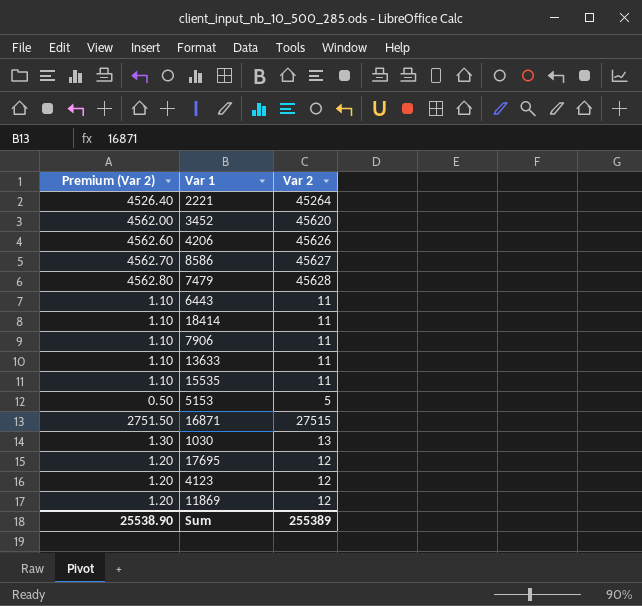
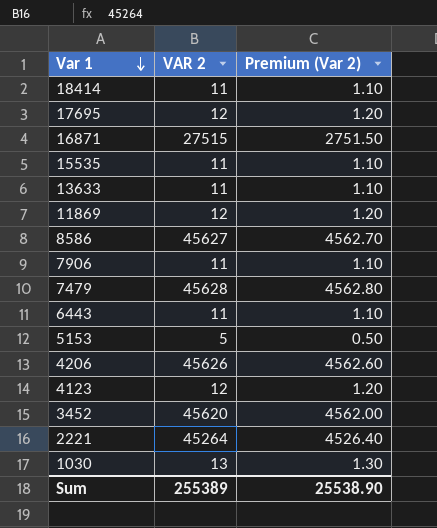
row order: none -> Var 1 descending
column name: Var 2 -> VAR 2
column Premium (Var 2) | position: 1 -> 3

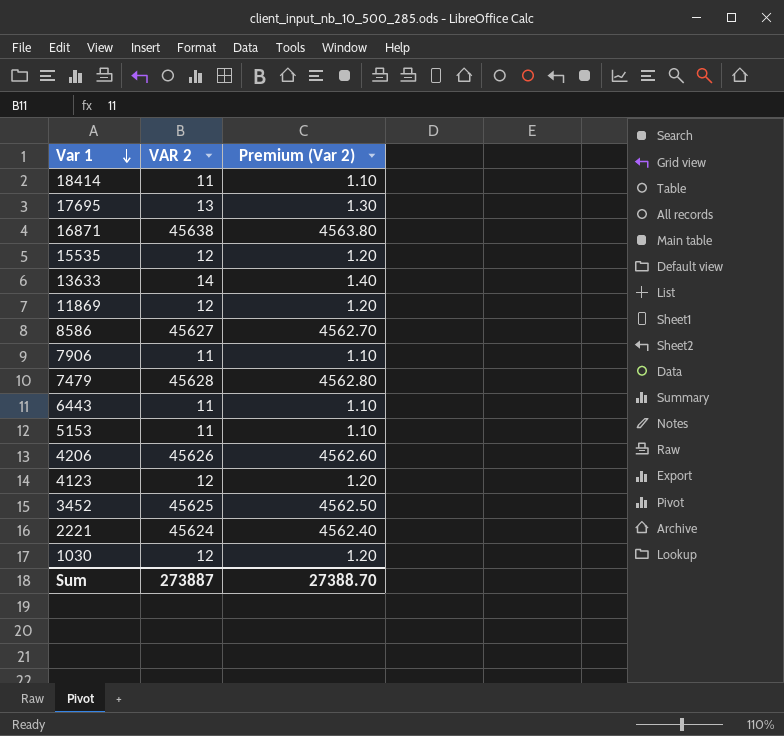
17695 | VAR 2: 12 -> 13
17695 | Premium (Var 2): 1.20 -> 1.30
16871 | VAR 2: 27515 -> 45638
16871 | Premium (Var 2): 2751.50 -> 4563.80
15535 | VAR 2: 11 -> 12
15535 | Premium (Var 2): 1.10 -> 1.20
13633 | VAR 2: 11 -> 14
13633 | Premium (Var 2): 1.10 -> 1.40
5153 | VAR 2: 5 -> 11
5153 | Premium (Var 2): 0.50 -> 1.10
3452 | VAR 2: 45620 -> 45625
3452 | Premium (Var 2): 4562.00 -> 4562.50
2221 | VAR 2: 45264 -> 45624
2221 | Premium (Var 2): 4526.40 -> 4562.40
1030 | VAR 2: 13 -> 12
1030 | Premium (Var 2): 1.30 -> 1.20
Sum | VAR 2: 255389 -> 273887
Sum | Premium (Var 2): 25538.90 -> 27388.70

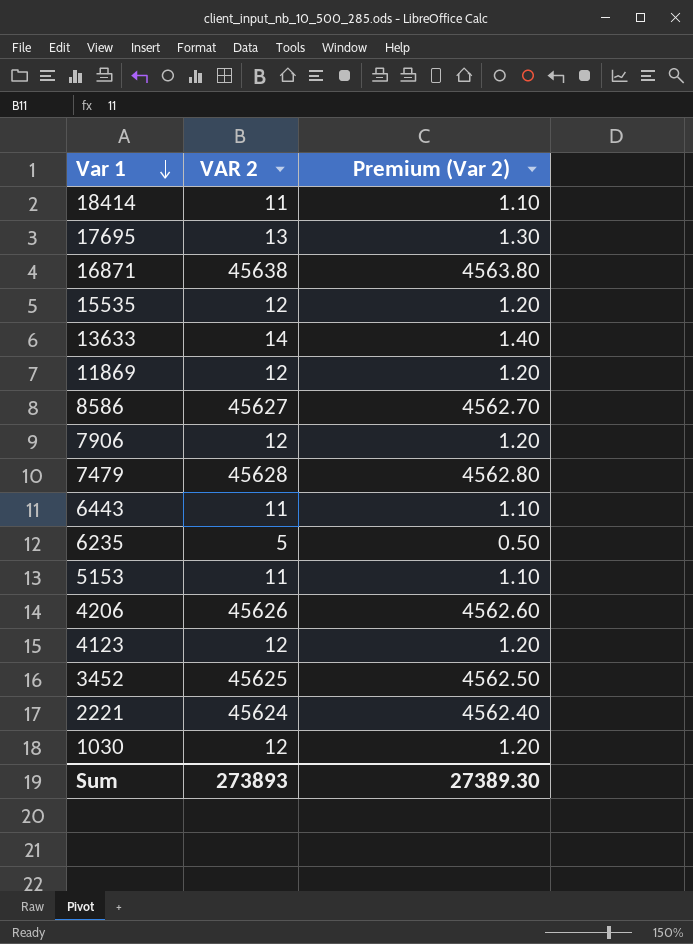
7906 | VAR 2: 11 -> 12
7906 | Premium (Var 2): 1.10 -> 1.20
row 6235: none -> 5 | 0.50
Sum | VAR 2: 273887 -> 273893
Sum | Premium (Var 2): 27388.70 -> 27389.30

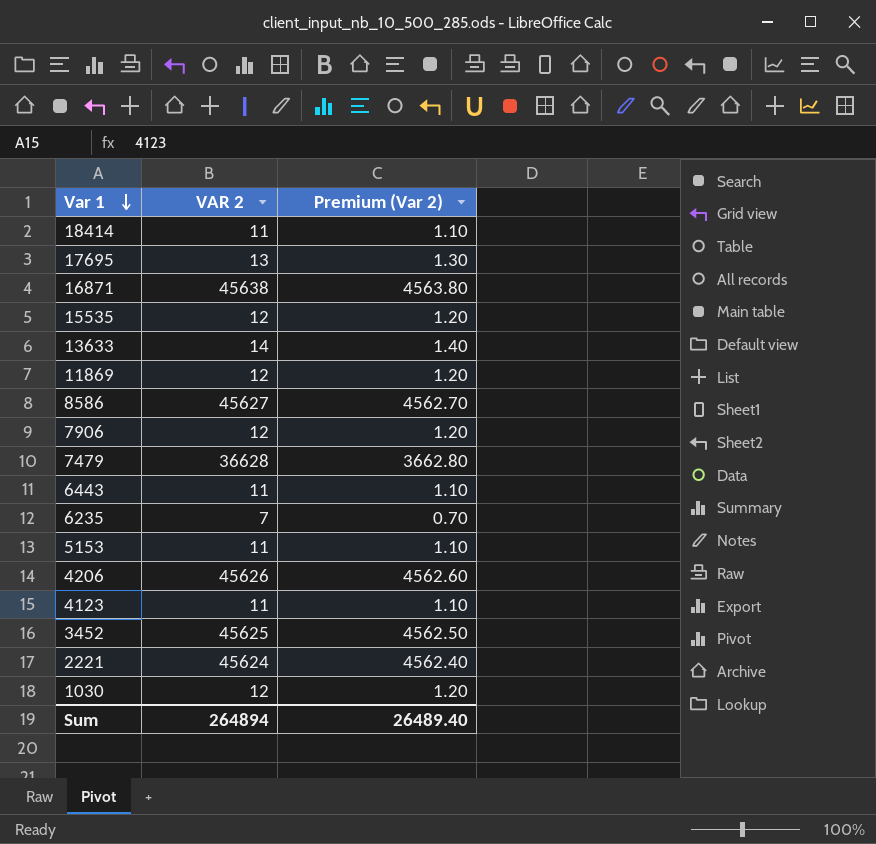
7479 | VAR 2: 45628 -> 36628
7479 | Premium (Var 2): 4562.80 -> 3662.80
6235 | VAR 2: 5 -> 7
6235 | Premium (Var 2): 0.50 -> 0.70
4123 | VAR 2: 12 -> 11
4123 | Premium (Var 2): 1.20 -> 1.10
Sum | VAR 2: 273893 -> 264894
Sum | Premium (Var 2): 27389.30 -> 26489.40

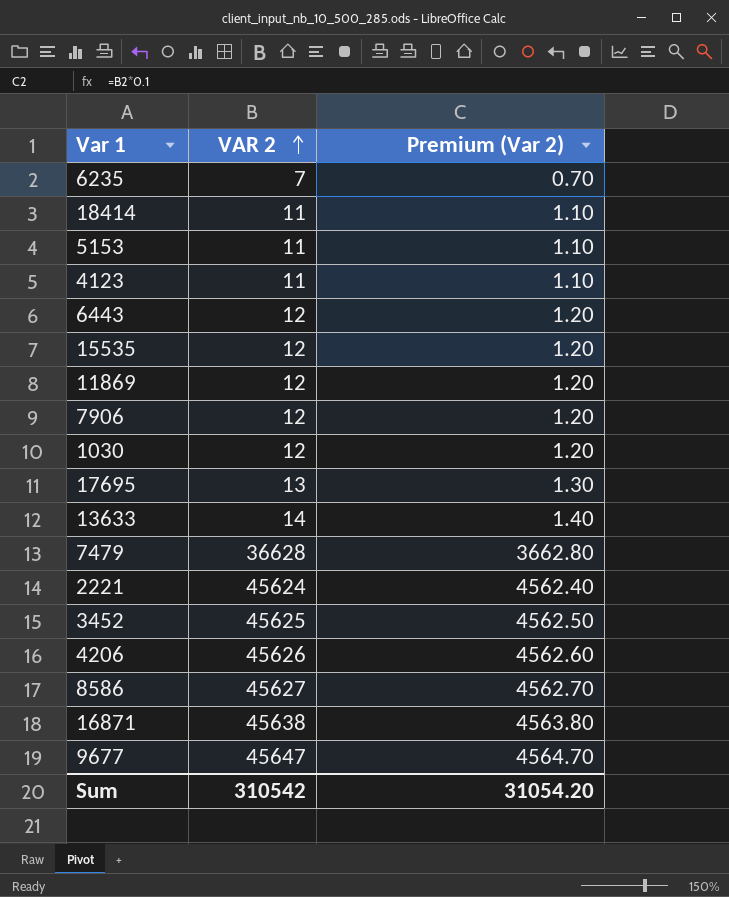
row order: Var 1 descending -> VAR 2 ascending
6443 | VAR 2: 11 -> 12
6443 | Premium (Var 2): 1.10 -> 1.20
row 9677: none -> 45647 | 4564.70
Sum | VAR 2: 264894 -> 310542
Sum | Premium (Var 2): 26489.40 -> 31054.20

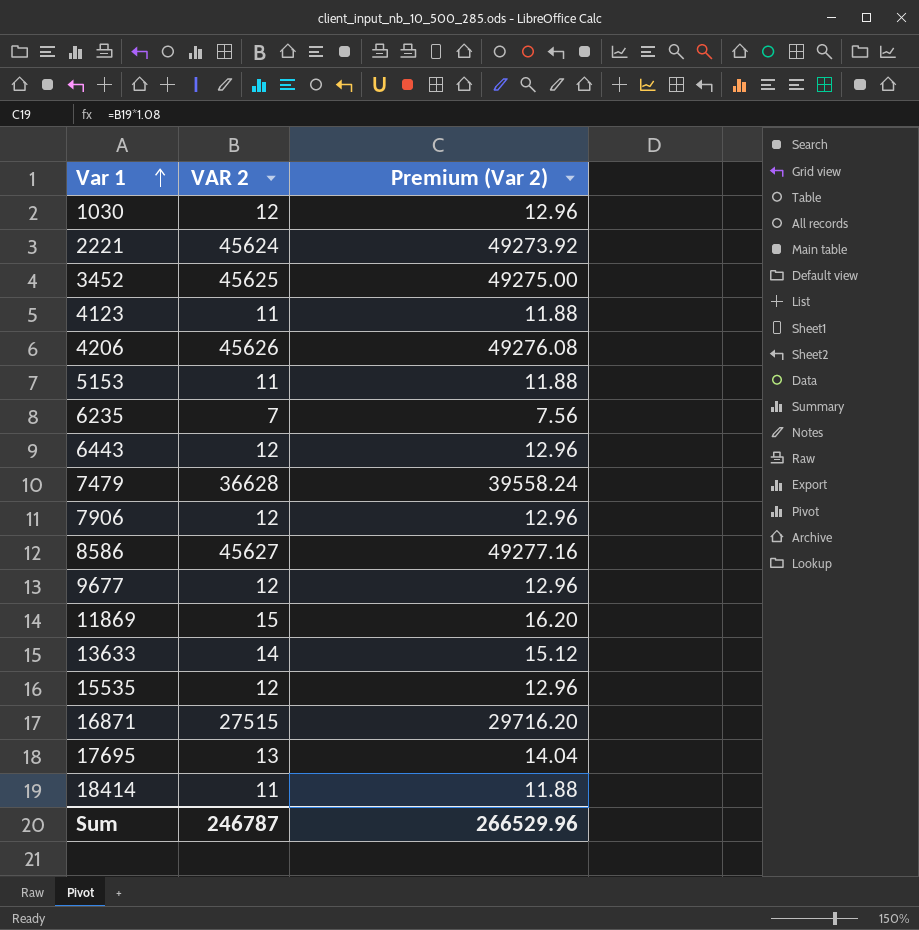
row order: VAR 2 ascending -> Var 1 ascending
column Premium (Var 2) | formula: [VAR 2] * 0.1 -> [VAR 2] * 1.08
9677 | VAR 2: 45647 -> 12
11869 | VAR 2: 12 -> 15
16871 | VAR 2: 45638 -> 27515
Sum | VAR 2: 310542 -> 246787
Sum | Premium (Var 2): 31054.20 -> 266529.96

